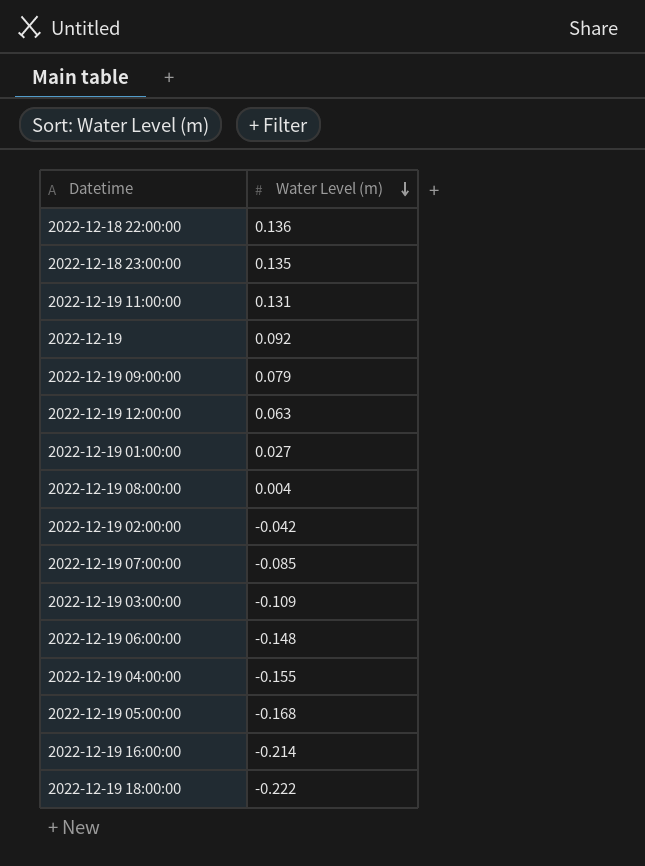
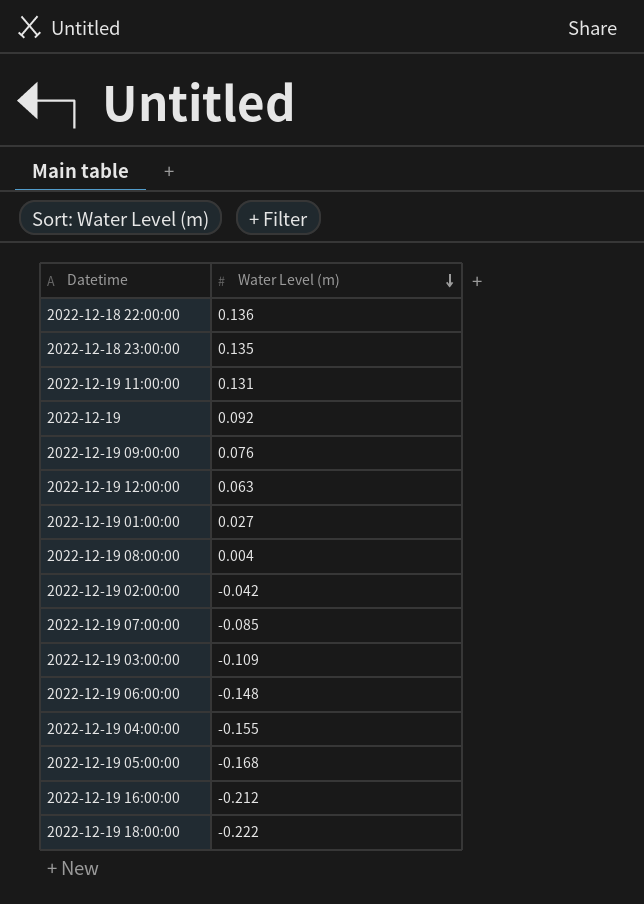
2022-12-19 09:00:00 | Water Level (m): 0.079 -> 0.076
2022-12-19 16:00:00 | Water Level (m): -0.214 -> -0.212

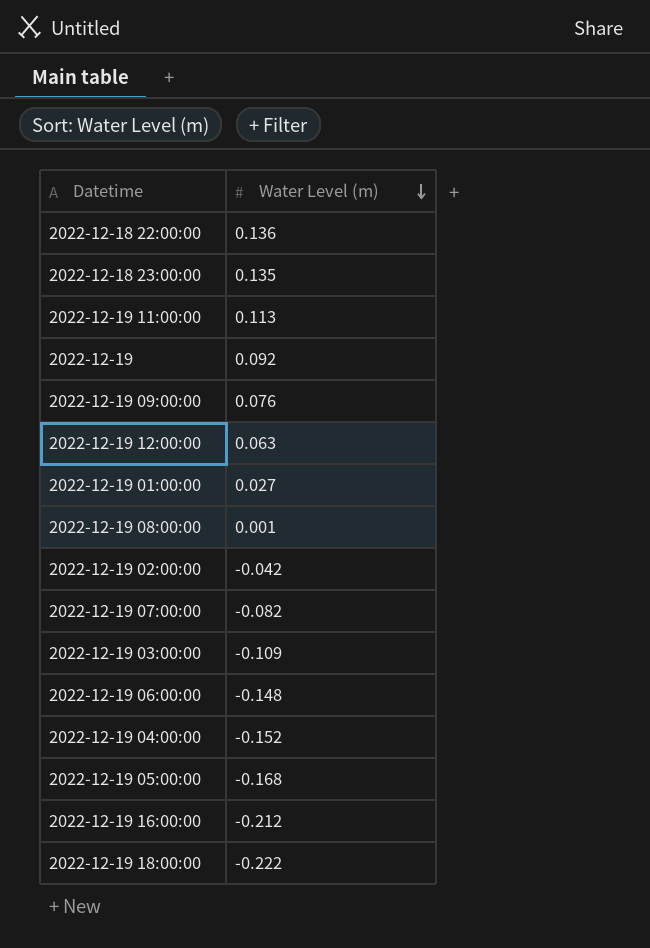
2022-12-19 11:00:00 | Water Level (m): 0.131 -> 0.113
2022-12-19 08:00:00 | Water Level (m): 0.004 -> 0.001
2022-12-19 07:00:00 | Water Level (m): -0.085 -> -0.082
2022-12-19 04:00:00 | Water Level (m): -0.155 -> -0.152

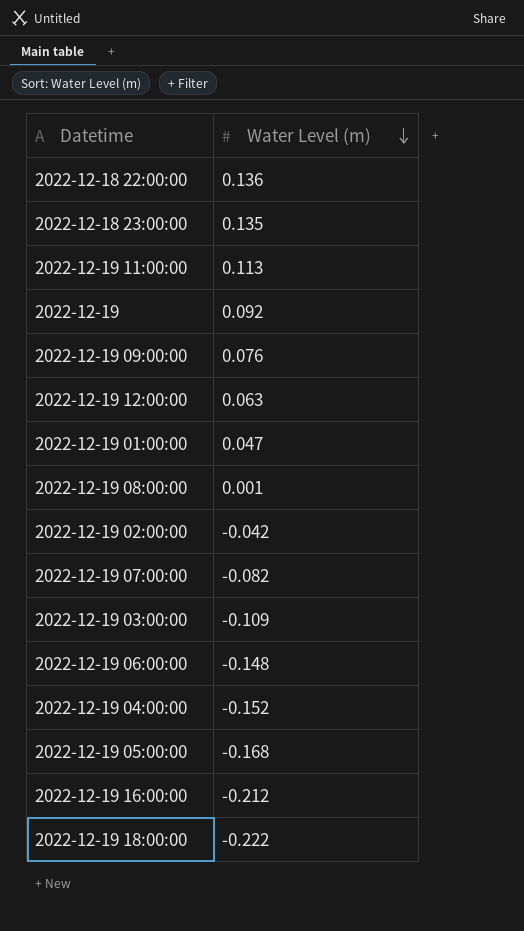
2022-12-19 01:00:00 | Water Level (m): 0.027 -> 0.047

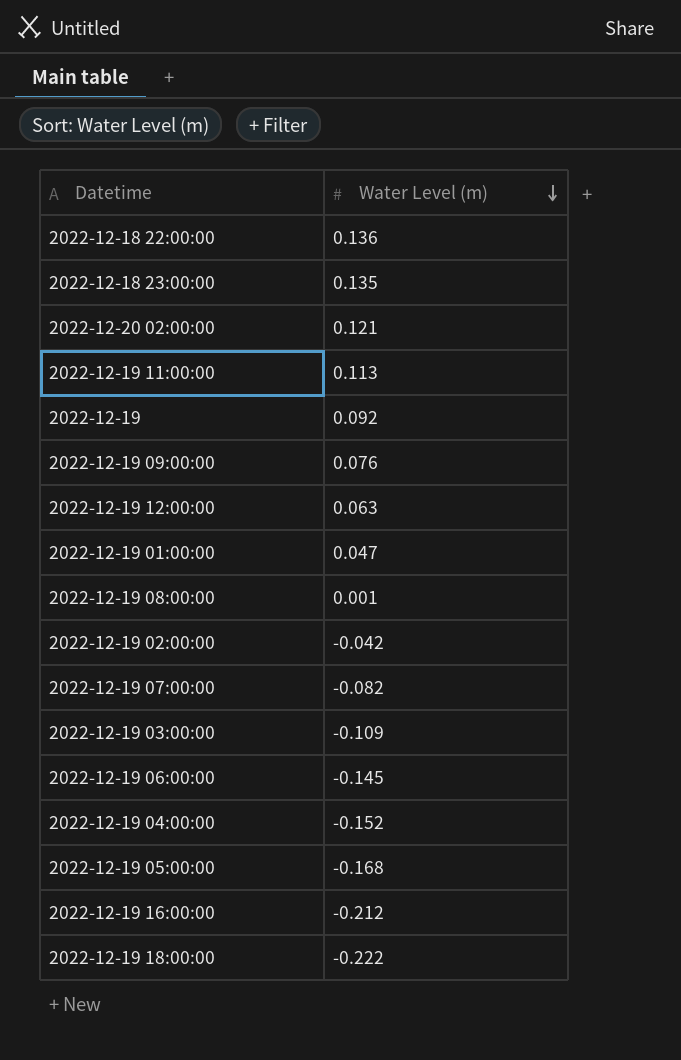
row 2022-12-20 02:00:00: none -> 0.121
2022-12-19 06:00:00 | Water Level (m): -0.148 -> -0.145

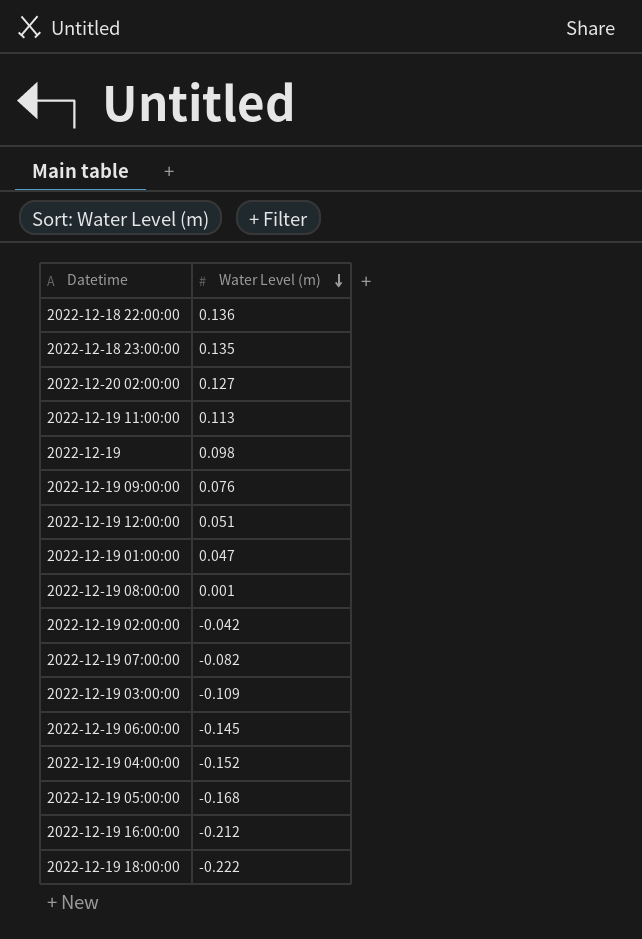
2022-12-20 02:00:00 | Water Level (m): 0.121 -> 0.127
2022-12-19 | Water Level (m): 0.092 -> 0.098
2022-12-19 12:00:00 | Water Level (m): 0.063 -> 0.051

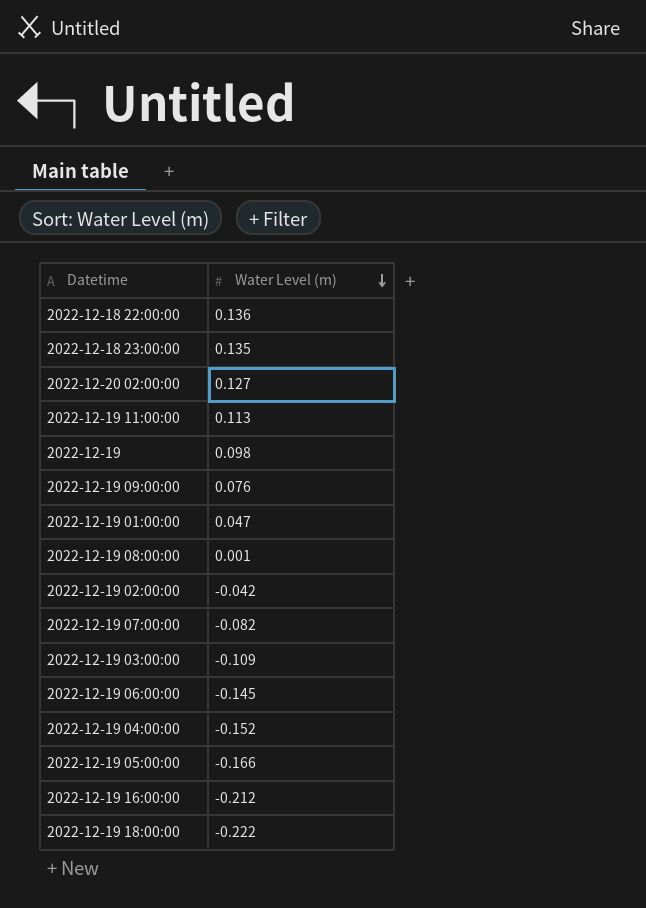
row 2022-12-19 12:00:00: 0.051 -> none
2022-12-19 05:00:00 | Water Level (m): -0.168 -> -0.166

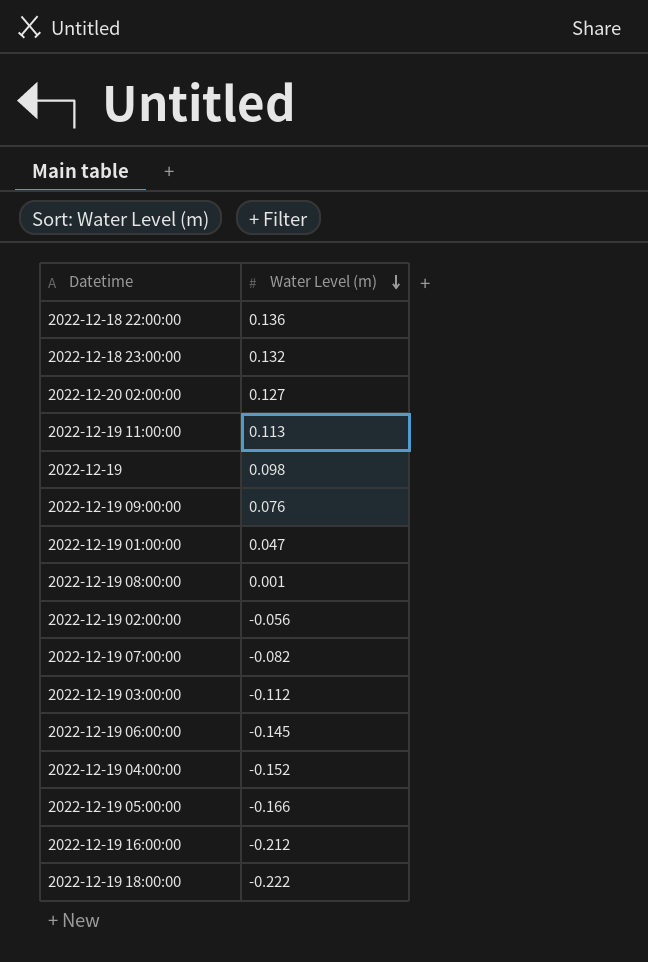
2022-12-18 23:00:00 | Water Level (m): 0.135 -> 0.132
2022-12-19 02:00:00 | Water Level (m): -0.042 -> -0.056
2022-12-19 03:00:00 | Water Level (m): -0.109 -> -0.112

